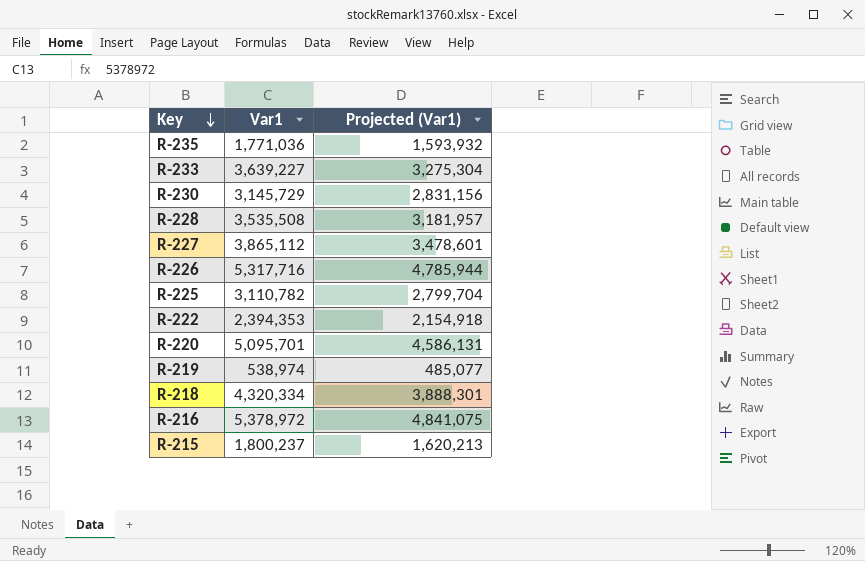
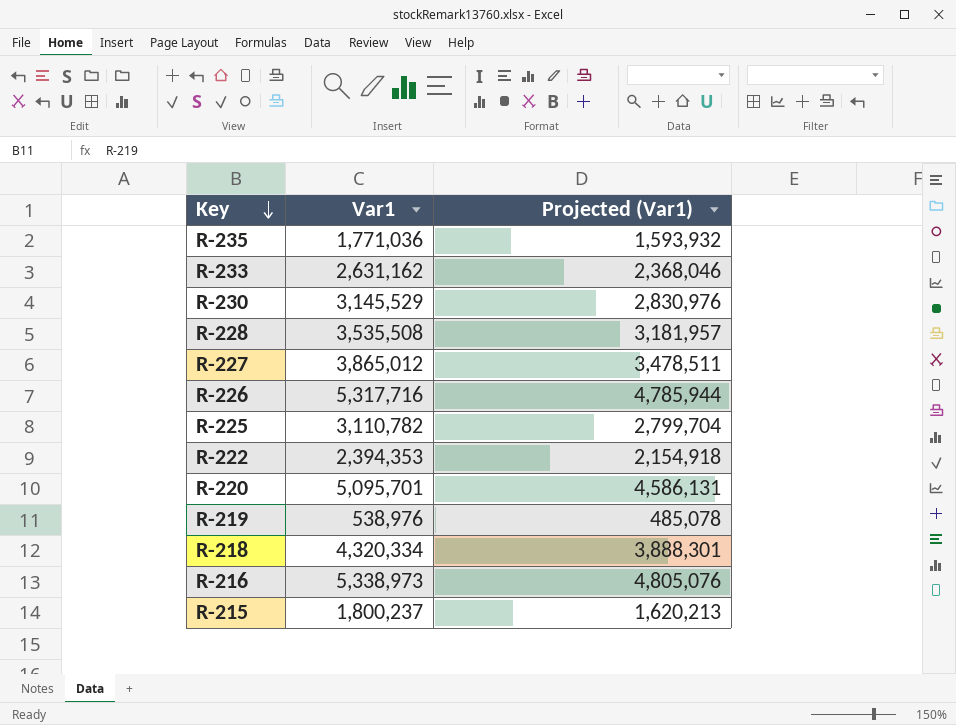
R-233 | Var1: 3,639,227 -> 2,631,162
R-233 | Projected (Var1): 3,275,304 -> 2,368,046
R-230 | Var1: 3,145,729 -> 3,145,529
R-230 | Projected (Var1): 2,831,156 -> 2,830,976
R-227 | Var1: 3,865,112 -> 3,865,012
R-227 | Projected (Var1): 3,478,601 -> 3,478,511
R-219 | Var1: 538,974 -> 538,976
R-219 | Projected (Var1): 485,077 -> 485,078
R-216 | Var1: 5,378,972 -> 5,338,973
R-216 | Projected (Var1): 4,841,075 -> 4,805,076

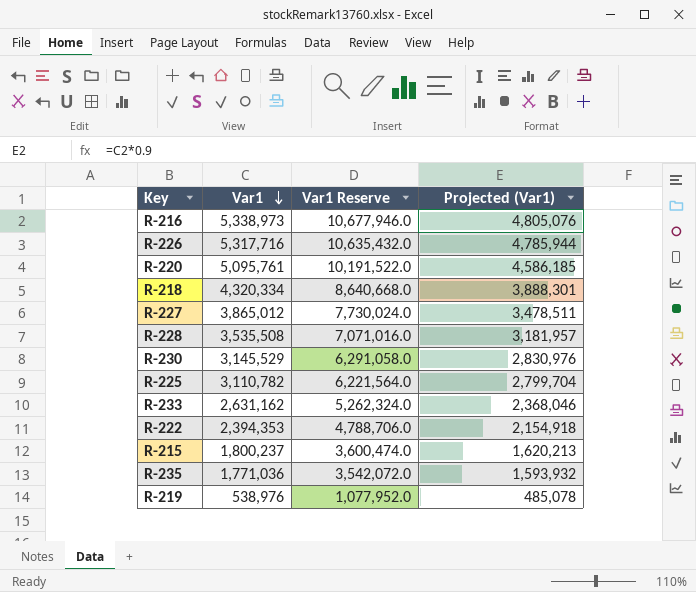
row order: Key descending -> Var1 descending
column Var1 Reserve | formula: none -> [Var1] * 2
R-220 | Var1: 5,095,701 -> 5,095,761
R-220 | Projected (Var1): 4,586,131 -> 4,586,185

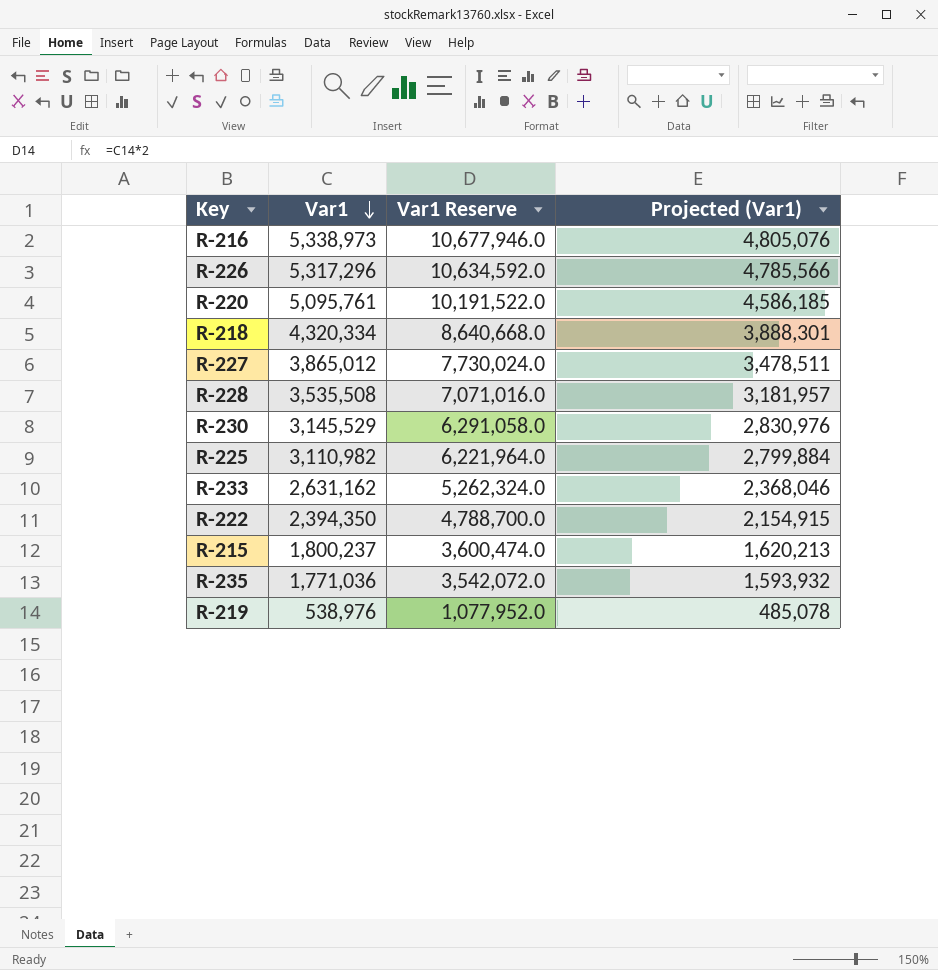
R-226 | Var1: 5,317,716 -> 5,317,296
R-226 | Var1 Reserve: 10,635,432.0 -> 10,634,592.0
R-226 | Projected (Var1): 4,785,944 -> 4,785,566
R-225 | Var1: 3,110,782 -> 3,110,982
R-225 | Var1 Reserve: 6,221,564.0 -> 6,221,964.0
R-225 | Projected (Var1): 2,799,704 -> 2,799,884
R-222 | Var1: 2,394,353 -> 2,394,350
R-222 | Var1 Reserve: 4,788,706.0 -> 4,788,700.0
R-222 | Projected (Var1): 2,154,918 -> 2,154,915

